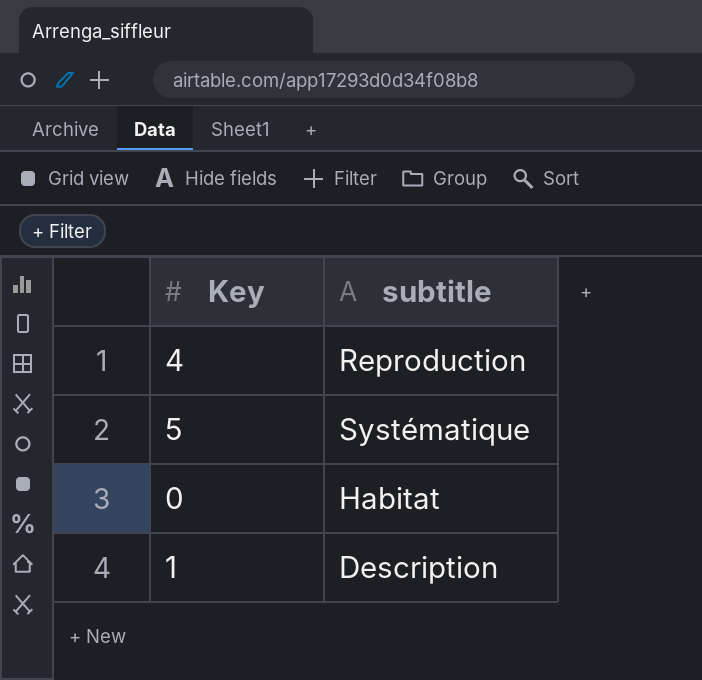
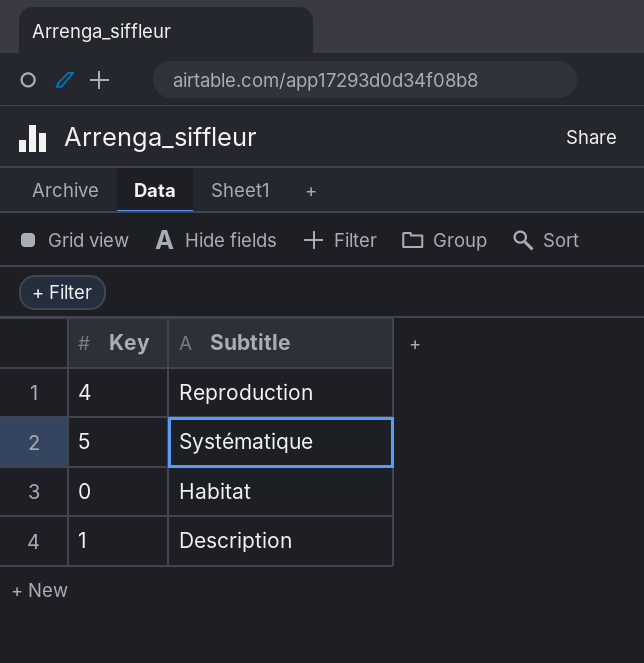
column name: subtitle -> Subtitle

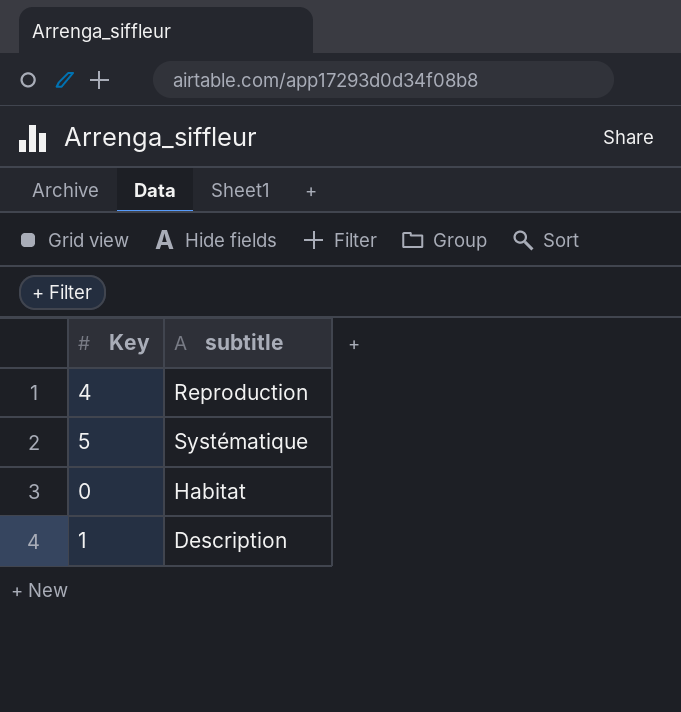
column name: Subtitle -> subtitle

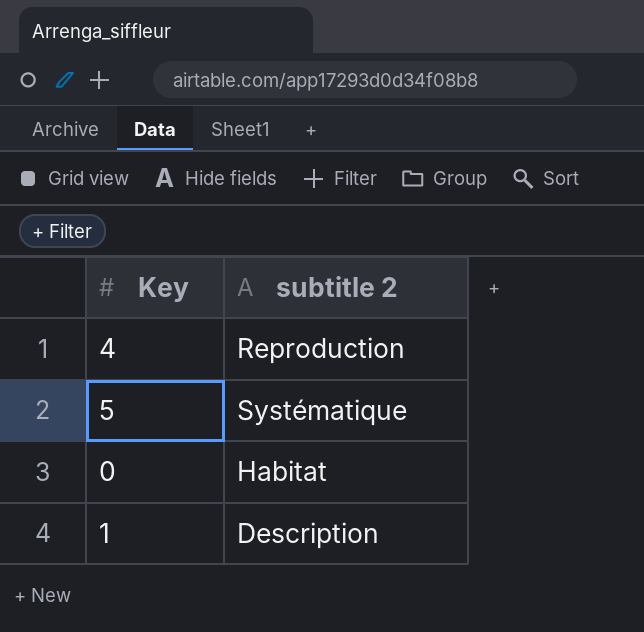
column name: subtitle -> subtitle 2

